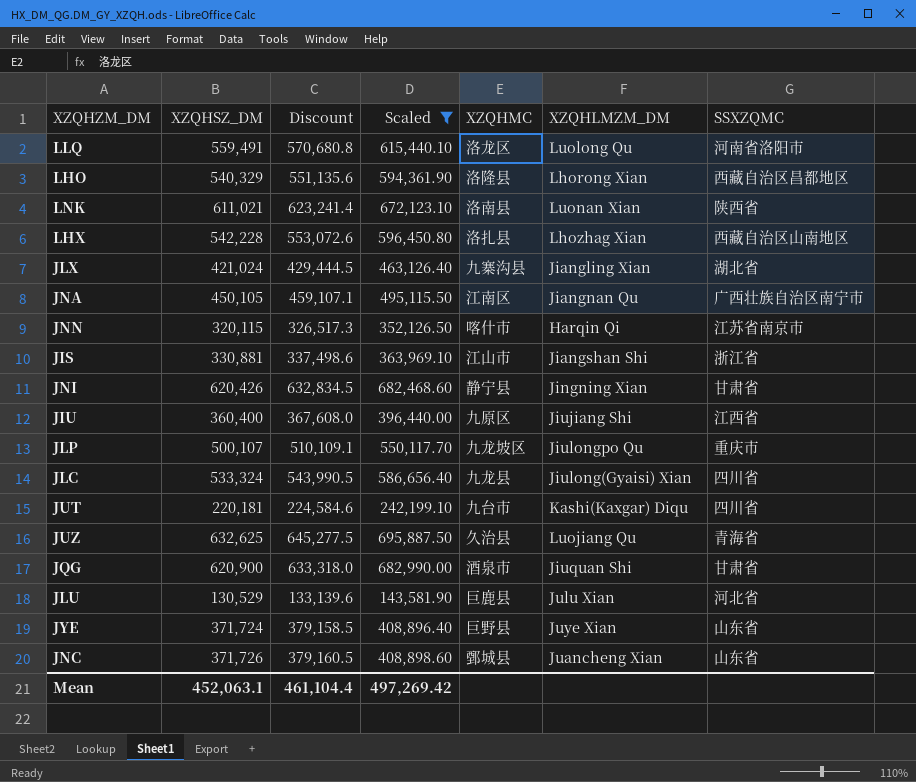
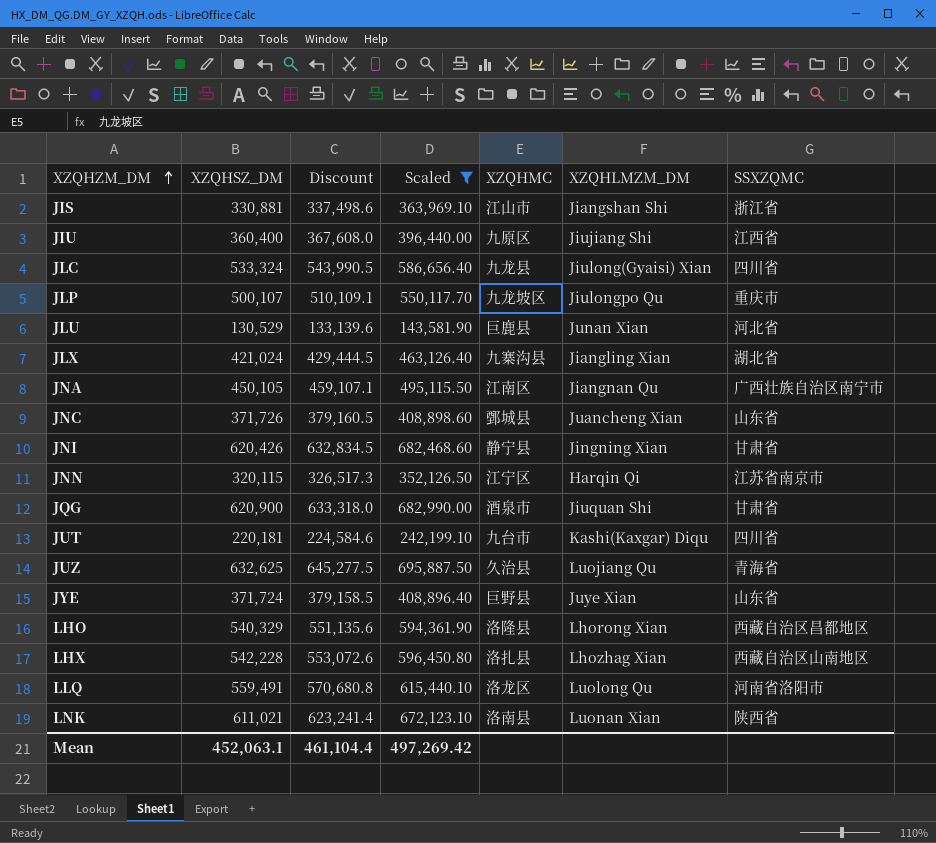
row order: none -> XZQHZM_DM ascending
JLU | XZQHLMZM_DM: Julu Xian -> Junan Xian
JNN | XZQHMC: 喀什市 -> 江宁区

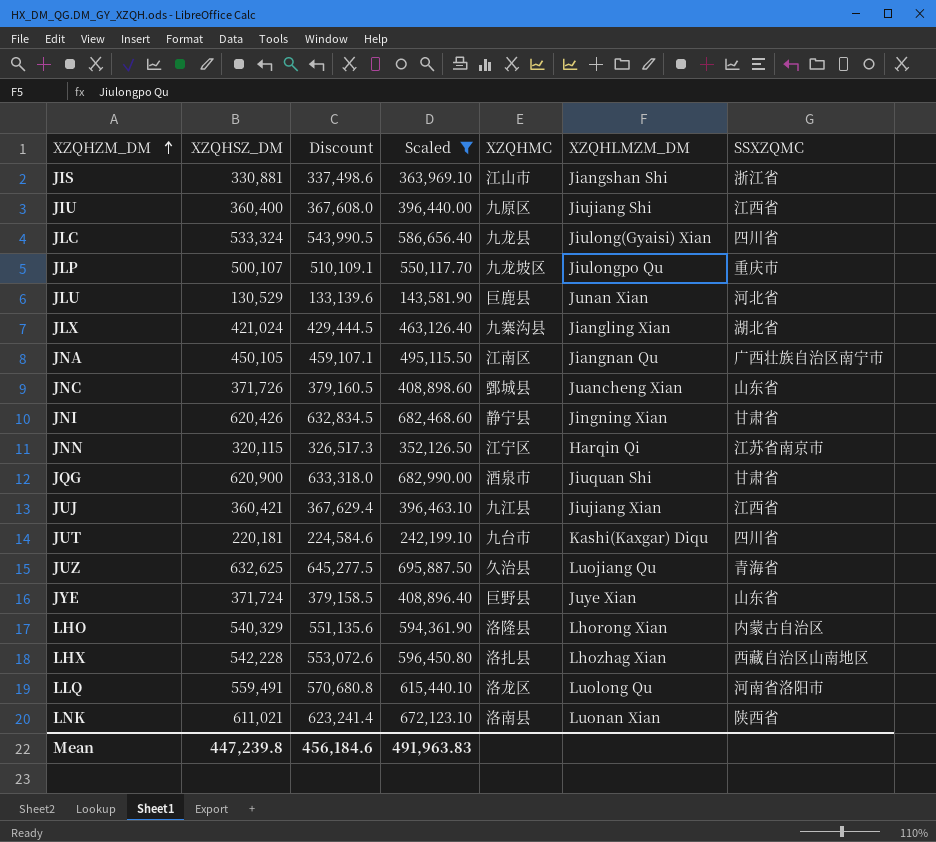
row JUJ: none -> 360,421 | 367,629.4 | 396,463.10 | 九江县 | Jiujiang Xian | 江西省
LHO | SSXZQMC: 西藏自治区昌都地区 -> 内蒙古自治区
Mean | XZQHSZ_DM: 452,063.1 -> 447,239.8
Mean | Discount: 461,104.4 -> 456,184.6
Mean | Scaled: 497,269.42 -> 491,963.83

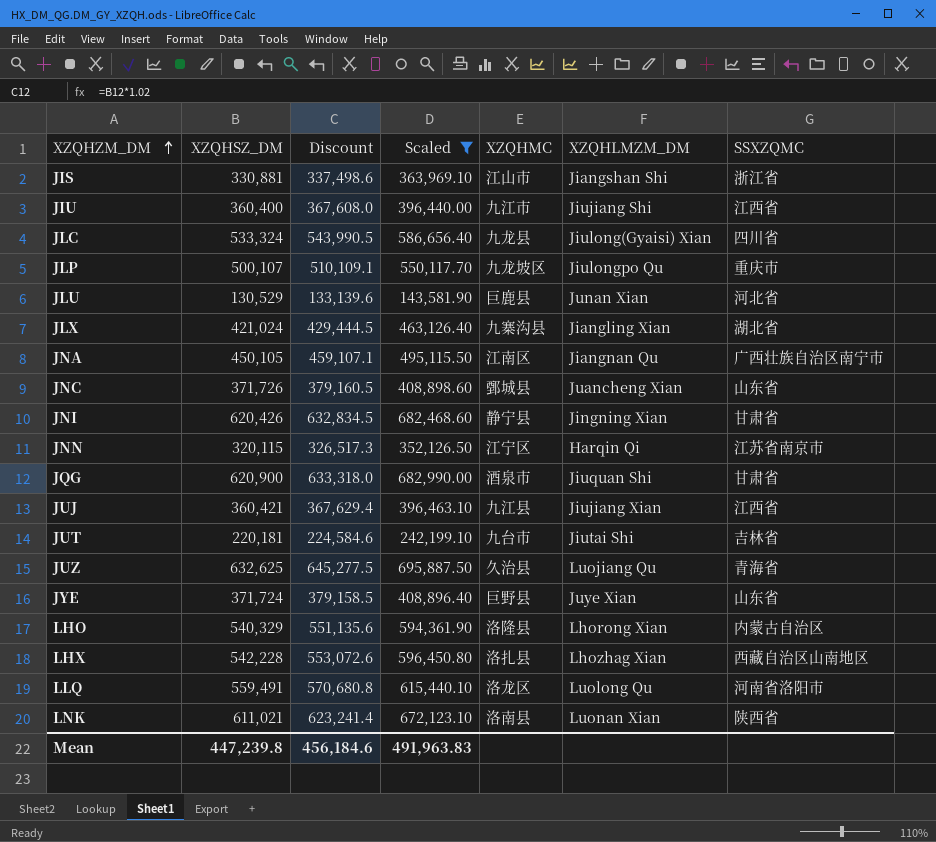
JIU | XZQHMC: 九原区 -> 九江市
JUT | XZQHLMZM_DM: Kashi(Kaxgar) Diqu -> Jiutai Shi
JUT | SSXZQMC: 四川省 -> 吉林省

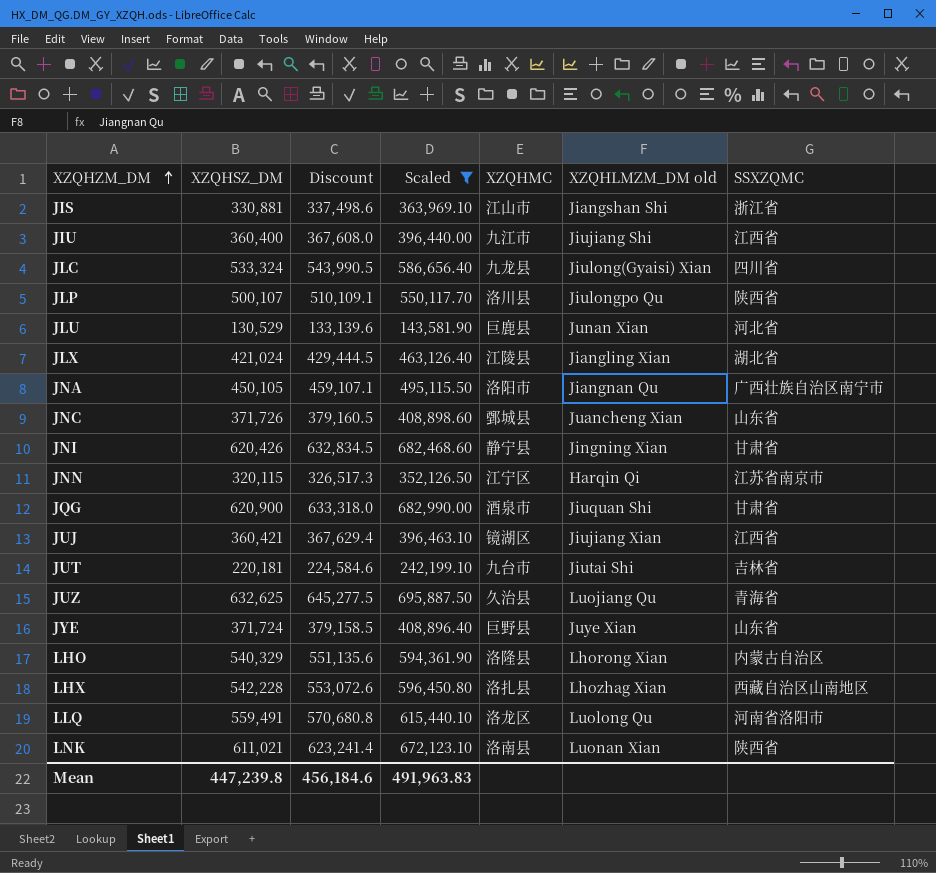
column name: XZQHLMZM_DM -> XZQHLMZM_DM old
JLP | XZQHMC: 九龙坡区 -> 洛川县
JLP | SSXZQMC: 重庆市 -> 陕西省
JLX | XZQHMC: 九寨沟县 -> 江陵县
JNA | XZQHMC: 江南区 -> 洛阳市
JUJ | XZQHMC: 九江县 -> 镜湖区

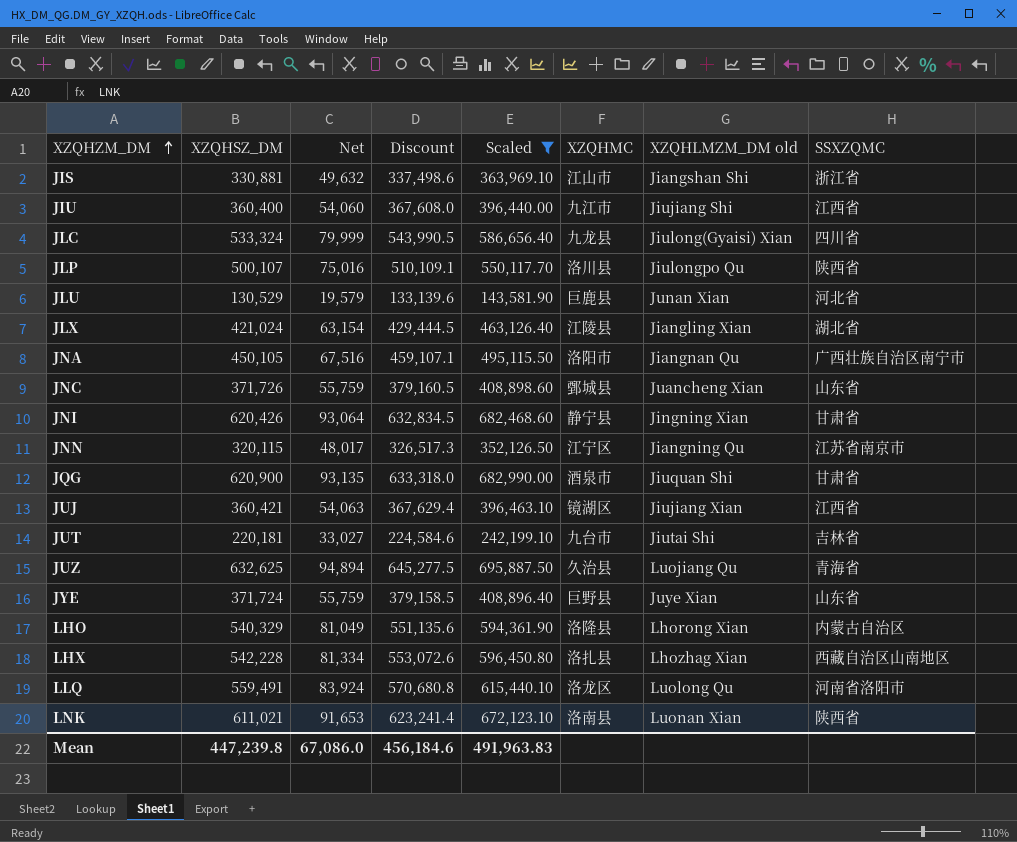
column Net | formula: none -> [XZQHSZ_DM] * 0.15
JNN | XZQHLMZM_DM old: Harqin Qi -> Jiangning Qu

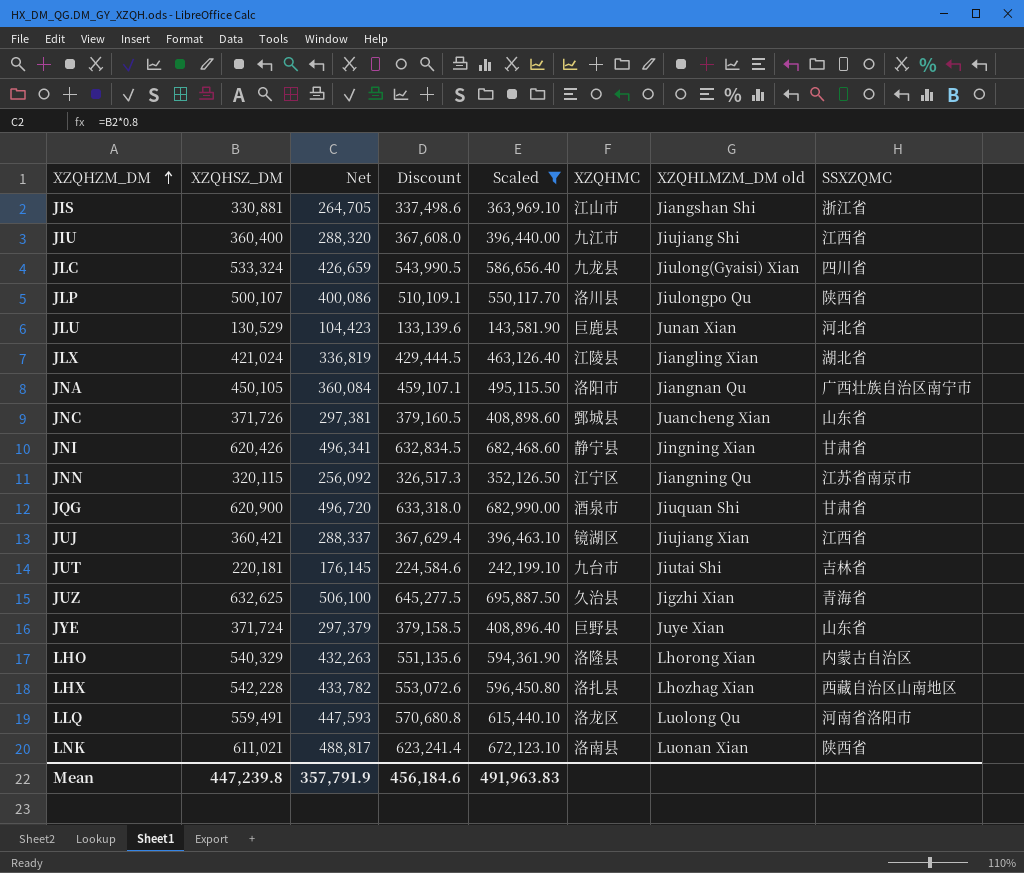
column Net | formula: [XZQHSZ_DM] * 0.15 -> [XZQHSZ_DM] * 0.8
JUZ | XZQHLMZM_DM old: Luojiang Qu -> Jigzhi Xian
Mean | Net: 67,086.0 -> 357,791.9

